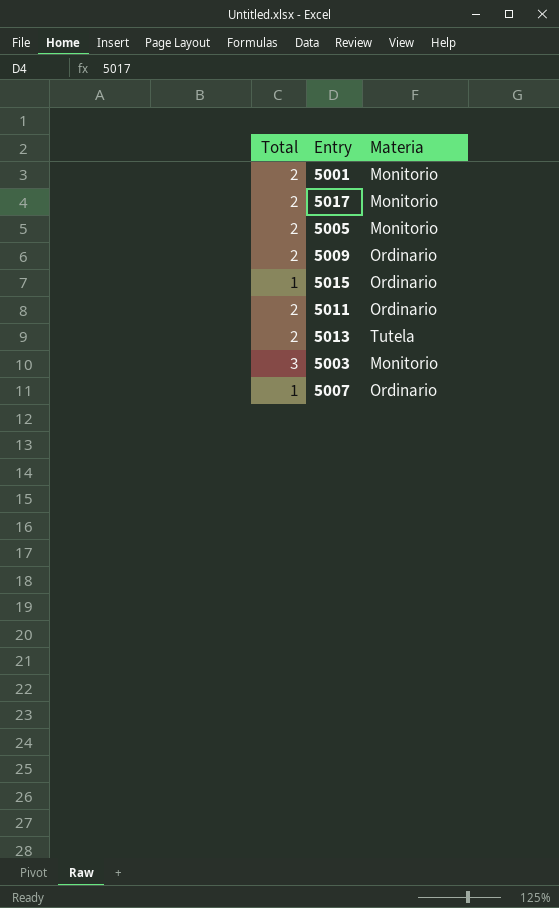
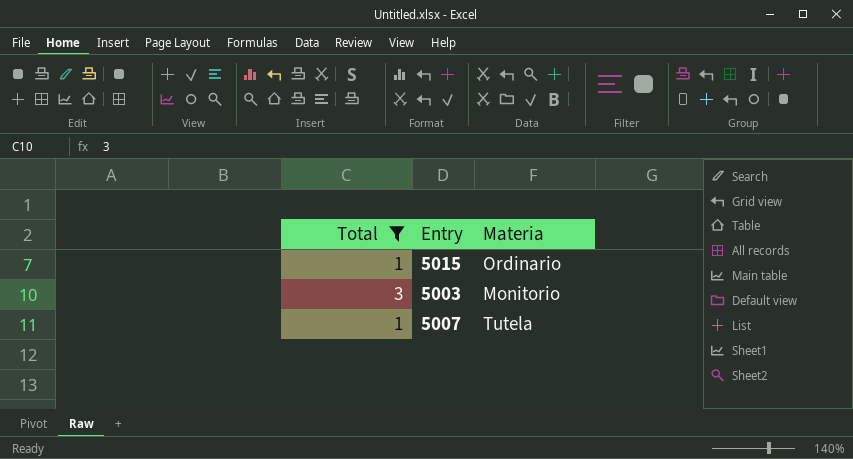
filter: none -> Total != 2
5007 | Materia: Ordinario -> Tutela

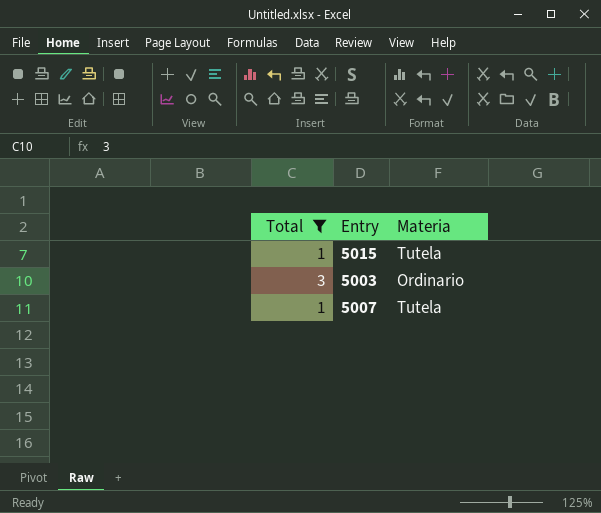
5015 | Materia: Ordinario -> Tutela
5003 | Materia: Monitorio -> Ordinario

